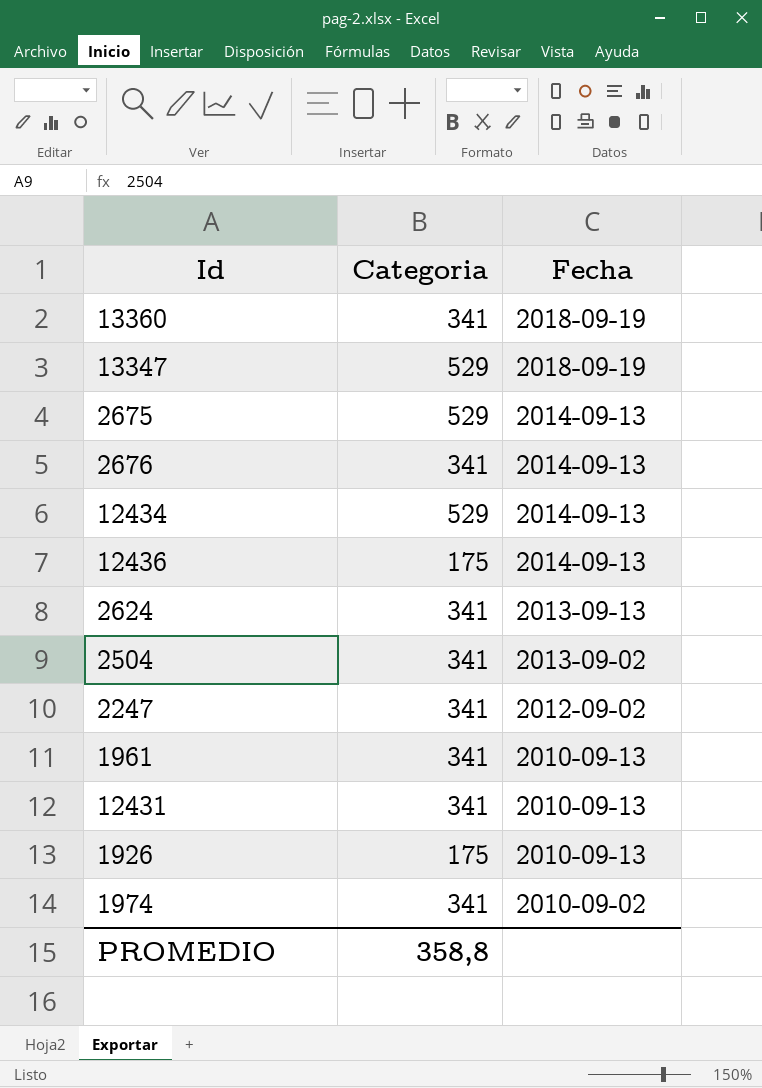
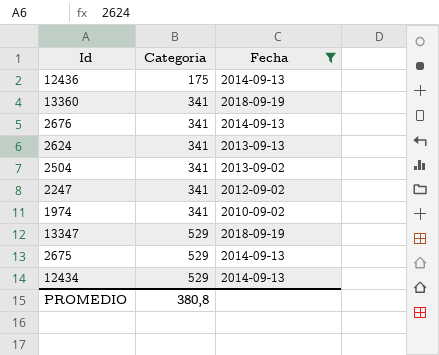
filter: none -> Fecha != 2010-09-13
row order: Fecha descending -> Categoria ascending
PROMEDIO | Categoria: 358,8 -> 380,8

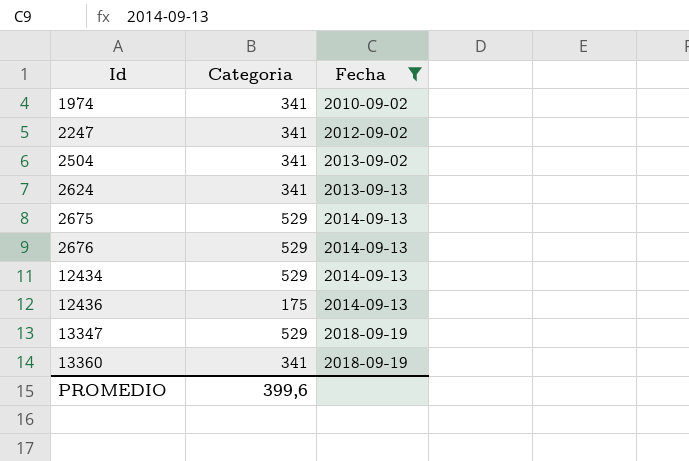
row order: Categoria ascending -> Id ascending
2676 | Categoria: 341 -> 529
PROMEDIO | Categoria: 380,8 -> 399,6

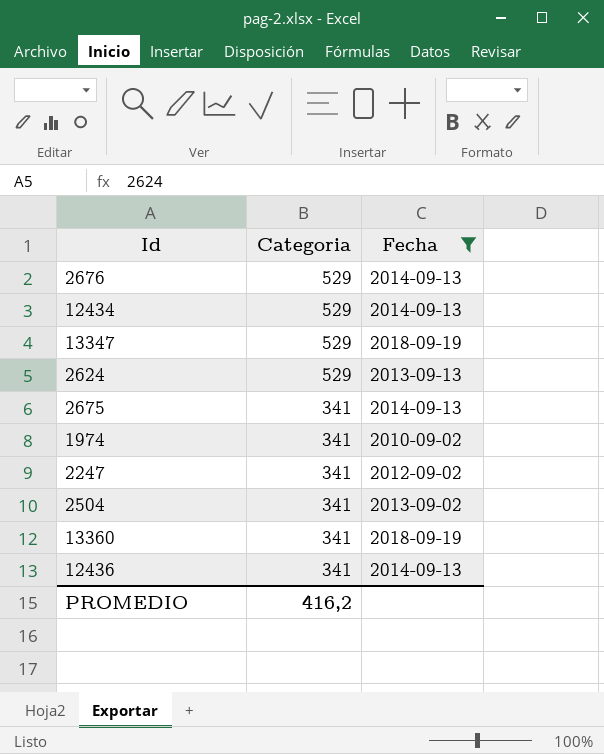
row order: Id ascending -> Categoria descending
2624 | Categoria: 341 -> 529
2675 | Categoria: 529 -> 341
12436 | Categoria: 175 -> 341
PROMEDIO | Categoria: 399,6 -> 416,2

